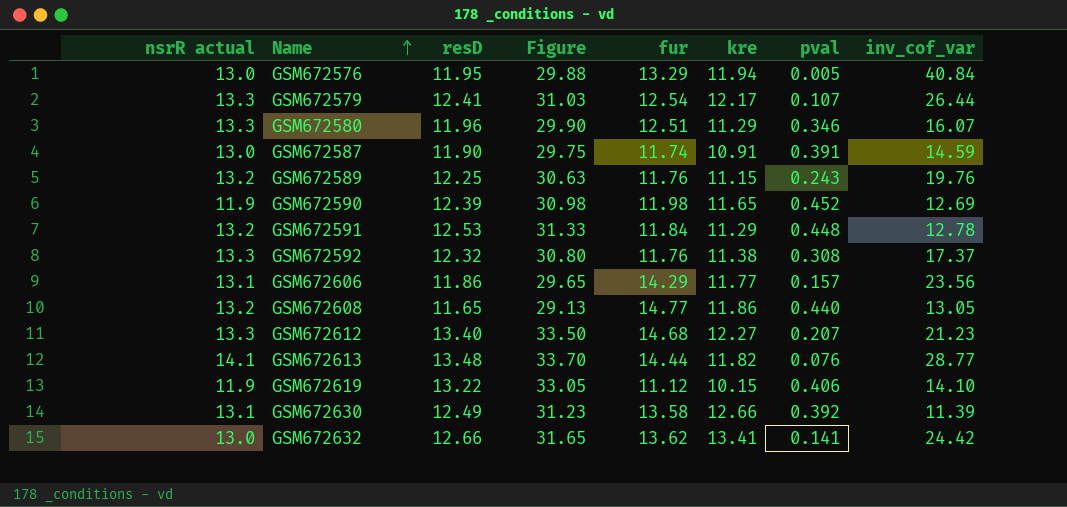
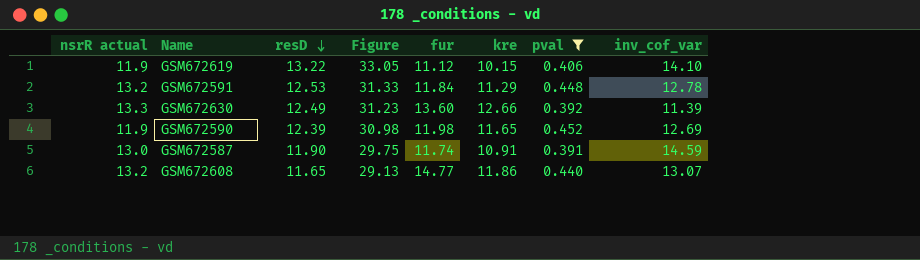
filter: none -> pval >= 0.391
row order: Name ascending -> resD descending
GSM672630 | nsrR actual: 13.1 -> 13.3
GSM672630 | fur: 13.58 -> 13.60
GSM672608 | inv_cof_var: 13.05 -> 13.07

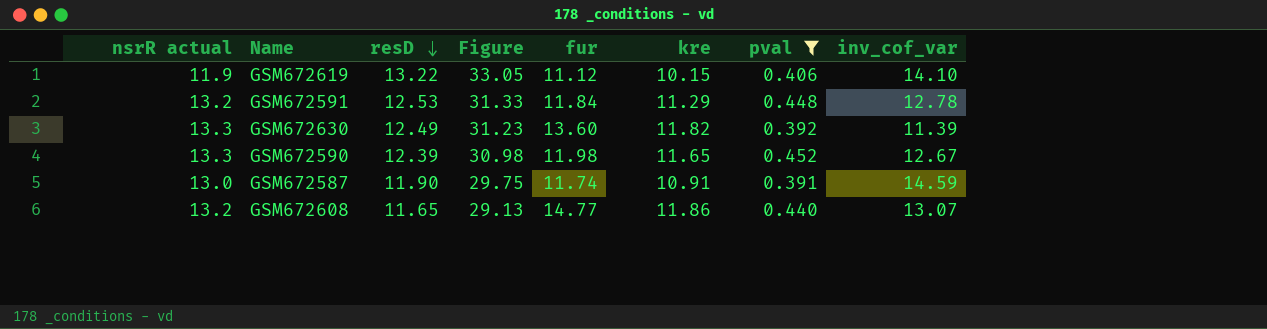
GSM672630 | kre: 12.66 -> 11.82
GSM672590 | nsrR actual: 11.9 -> 13.3
GSM672590 | inv_cof_var: 12.69 -> 12.67

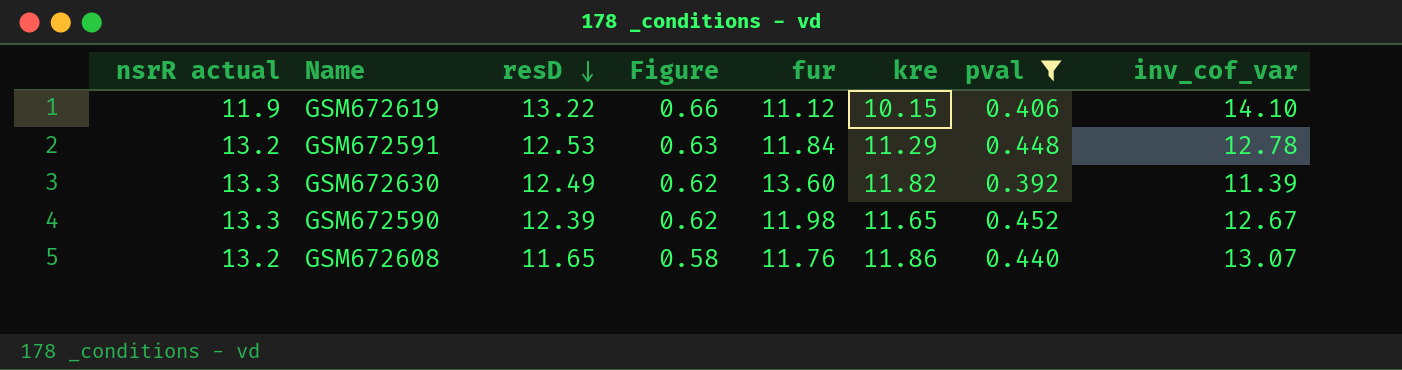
column Figure | formula: [resD] * 2.5 -> [resD] * 0.05
row GSM672587: 13.0 | 11.90 | 29.75 | 11.74 | 10.91 | 0.391 | 14.59 -> none
GSM672608 | fur: 14.77 -> 11.76

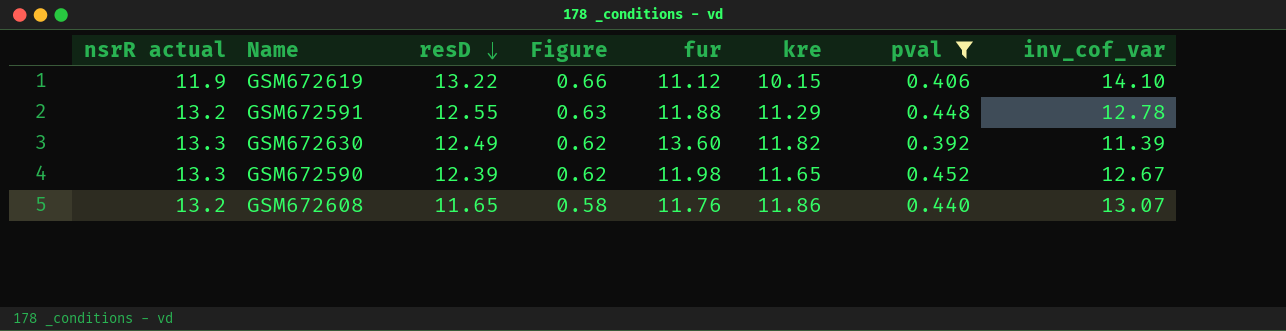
GSM672591 | resD: 12.53 -> 12.55
GSM672591 | fur: 11.84 -> 11.88

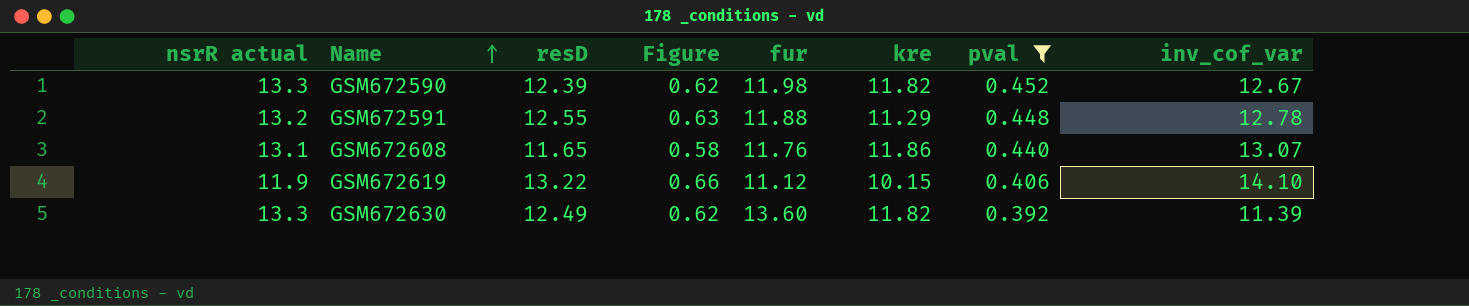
row order: resD descending -> Name ascending
GSM672590 | kre: 11.65 -> 11.82
GSM672608 | nsrR actual: 13.2 -> 13.1

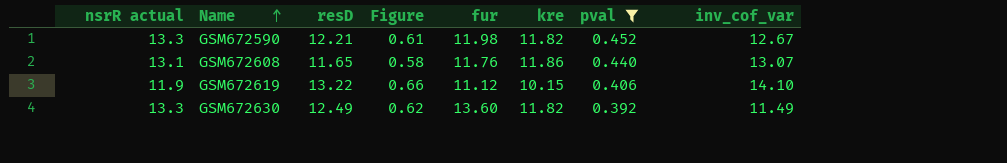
row GSM672591: 13.2 | 12.55 | 0.63 | 11.88 | 11.29 | 0.448 | 12.78 -> none
GSM672590 | resD: 12.39 -> 12.21
GSM672590 | Figure: 0.62 -> 0.61
GSM672630 | inv_cof_var: 11.39 -> 11.49

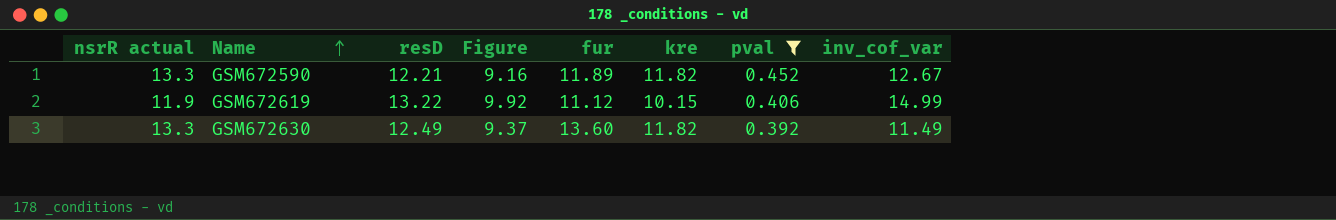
column Figure | formula: [resD] * 0.05 -> [resD] * 0.75
row GSM672608: 13.1 | 11.65 | 0.58 | 11.76 | 11.86 | 0.440 | 13.07 -> none
GSM672590 | fur: 11.98 -> 11.89
GSM672619 | inv_cof_var: 14.10 -> 14.99

